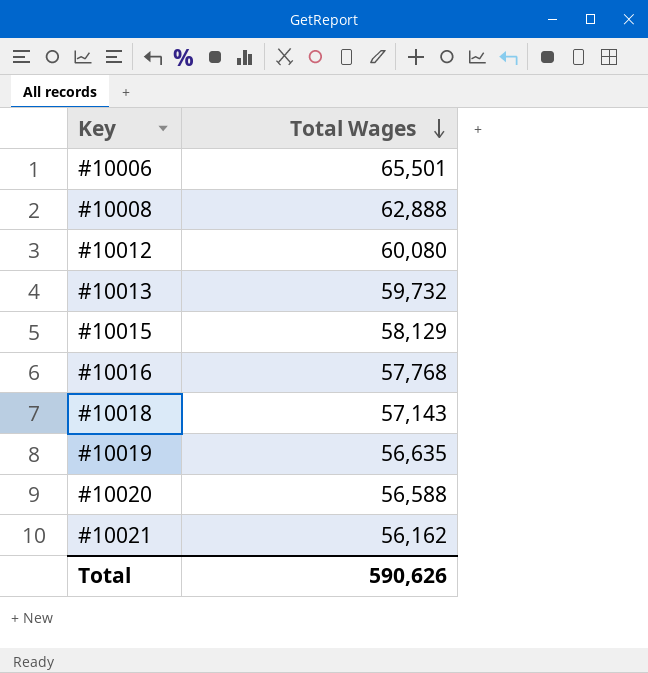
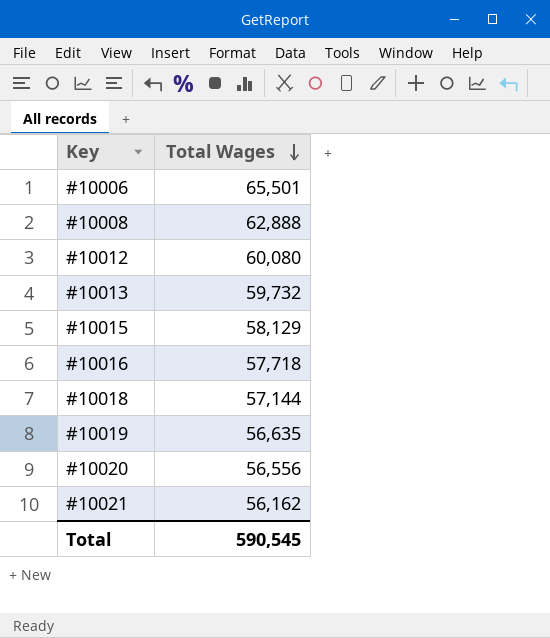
#10016 | Total Wages: 57,768 -> 57,718
#10018 | Total Wages: 57,143 -> 57,144
#10020 | Total Wages: 56,588 -> 56,556
Total | Total Wages: 590,626 -> 590,545

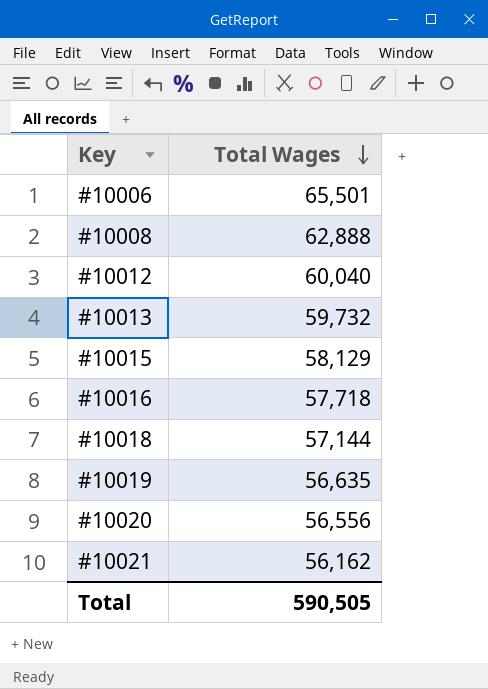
#10012 | Total Wages: 60,080 -> 60,040
Total | Total Wages: 590,545 -> 590,505

